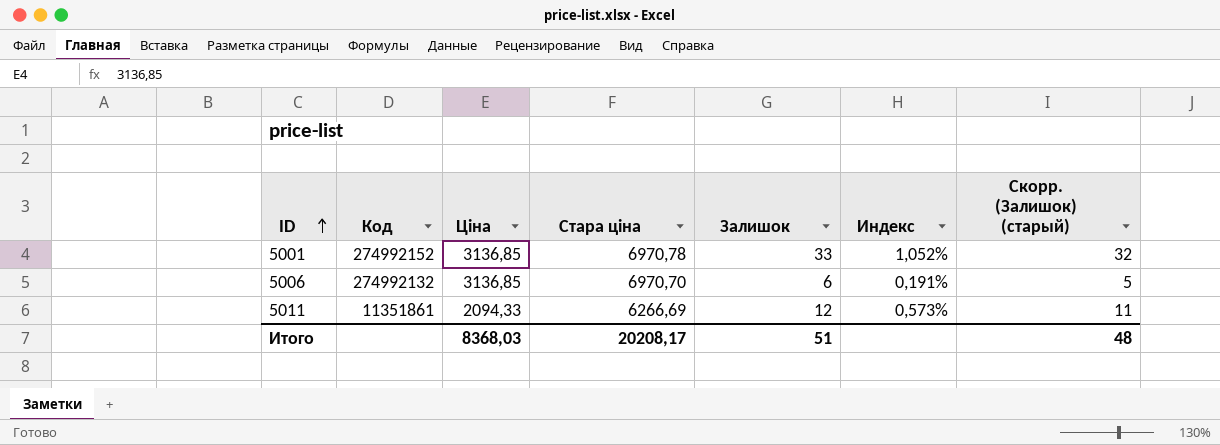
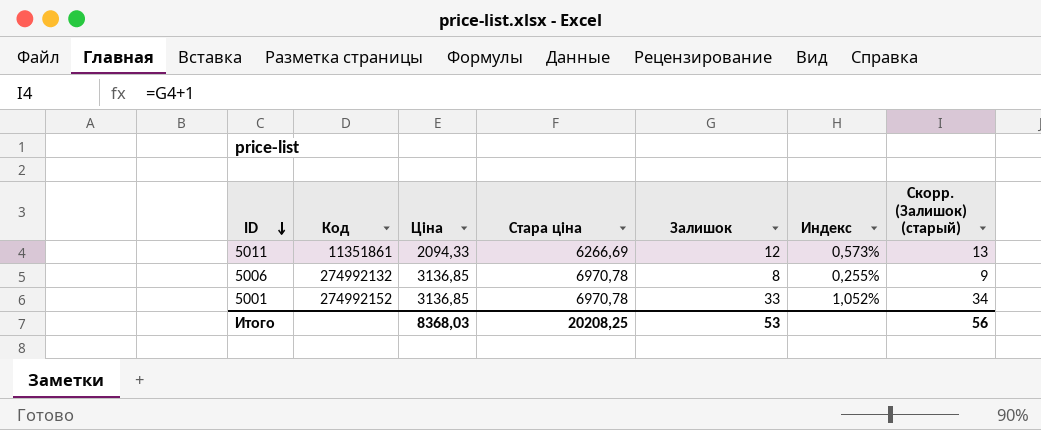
row order: ID ascending -> ID descending
column Скорр. (Залишок) (старый) | formula: [Залишок] - 1 -> [Залишок] + 1
5006 | Стара ціна: 6970,70 -> 6970,78
5006 | Залишок: 6 -> 8
5006 | Индекс: 0,191% -> 0,255%
Итого | Стара ціна: 20208,17 -> 20208,25
Итого | Залишок: 51 -> 53
Итого | Скорр. (Залишок) (старый): 48 -> 56

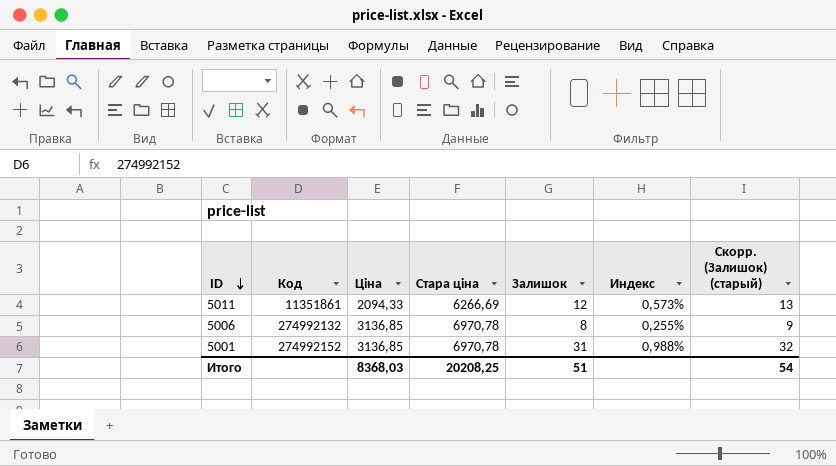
5001 | Залишок: 33 -> 31
5001 | Индекс: 1,052% -> 0,988%
5001 | Скорр. (Залишок) (старый): 34 -> 32
Итого | Залишок: 53 -> 51
Итого | Скорр. (Залишок) (старый): 56 -> 54

